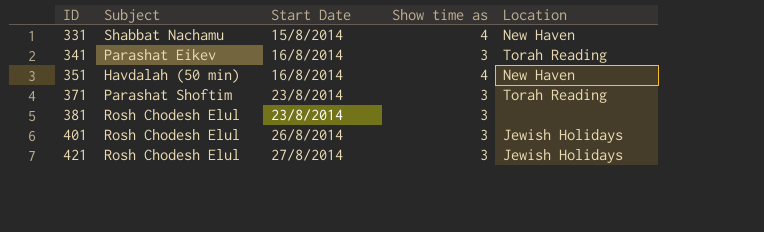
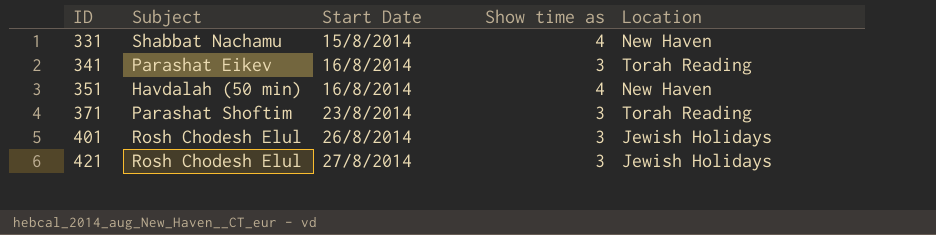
row 381: Rosh Chodesh Elul | 23/8/2014 | 3 | none -> none

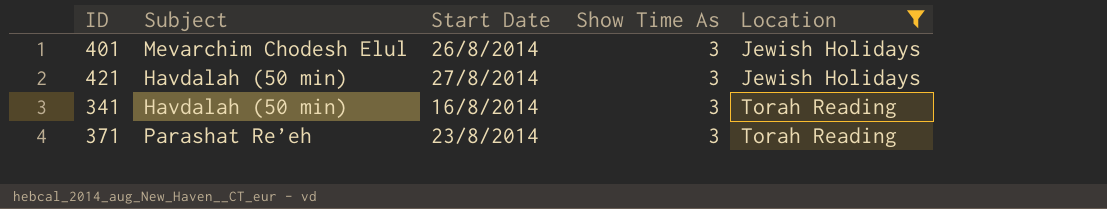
filter: none -> Location != New Haven
row order: ID ascending -> Location ascending
column name: Show time as -> Show Time As
401 | Subject: Rosh Chodesh Elul -> Mevarchim Chodesh Elul
421 | Subject: Rosh Chodesh Elul -> Havdalah (50 min)
341 | Subject: Parashat Eikev -> Havdalah (50 min)
371 | Subject: Parashat Shoftim -> Parashat Re’eh

